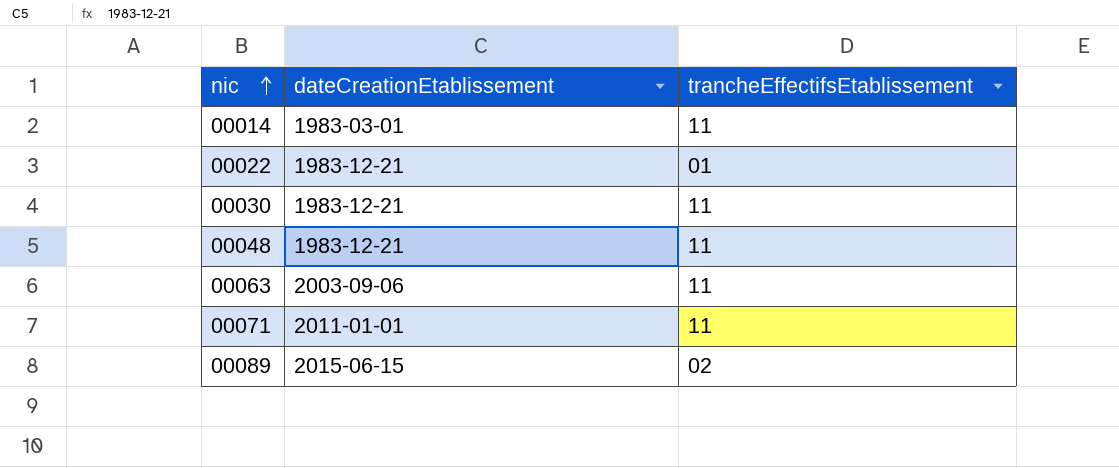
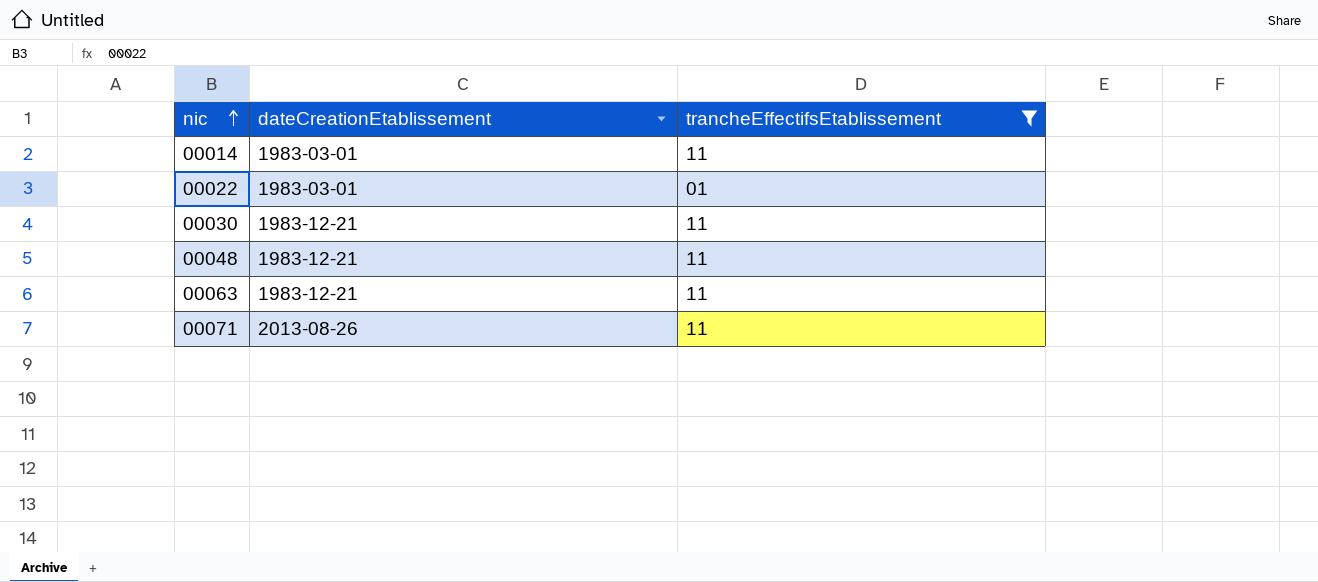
filter: none -> trancheEffectifsEtablissement != 02
00022 | dateCreationEtablissement: 1983-12-21 -> 1983-03-01
00063 | dateCreationEtablissement: 2003-09-06 -> 1983-12-21
00071 | dateCreationEtablissement: 2011-01-01 -> 2013-08-26

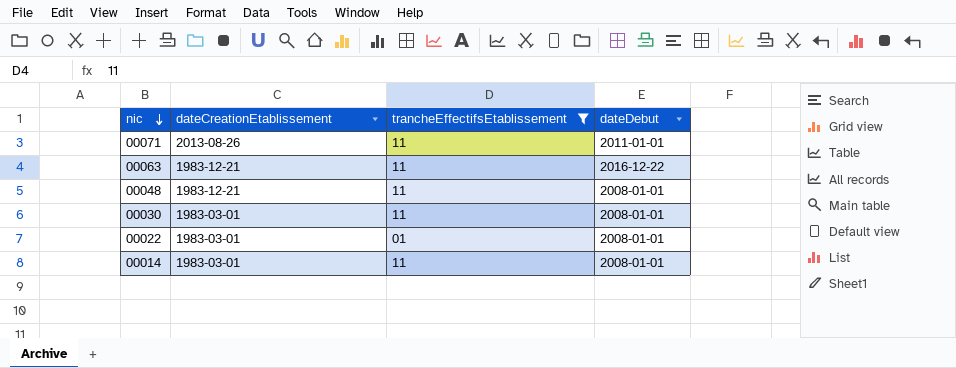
row order: nic ascending -> nic descending
column dateDebut | position: none -> 4
00030 | dateCreationEtablissement: 1983-12-21 -> 1983-03-01

